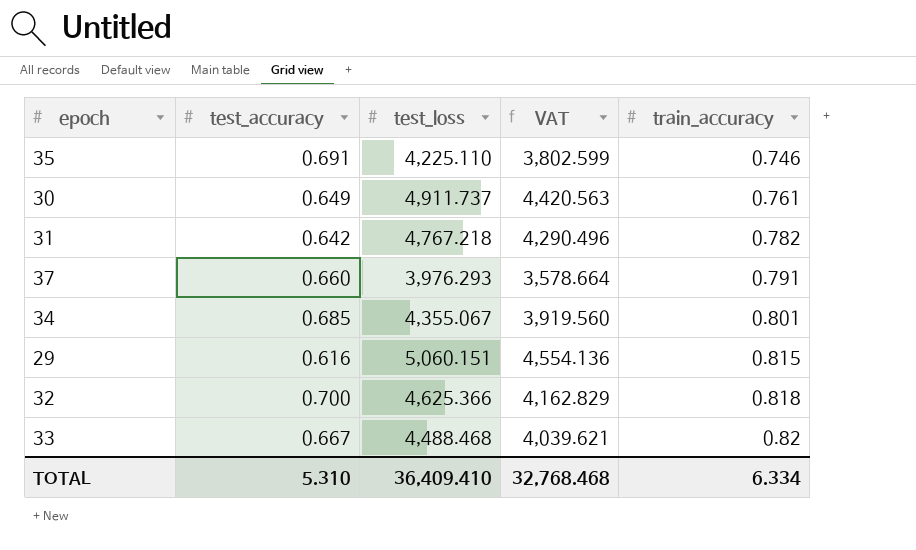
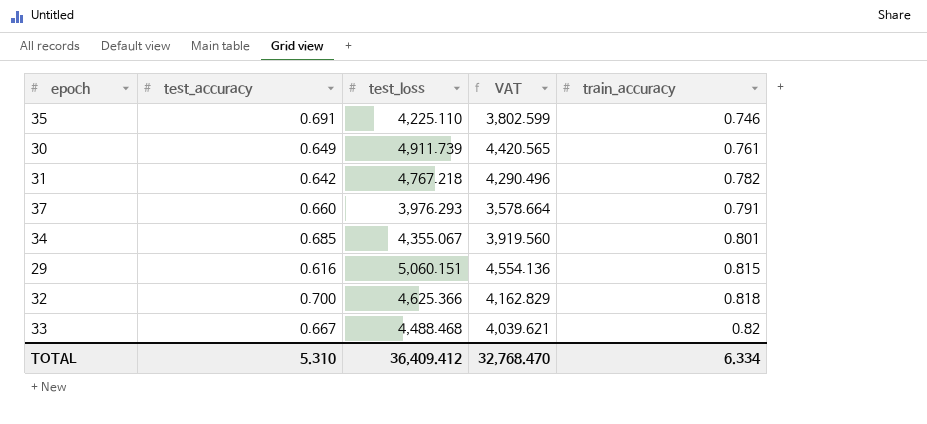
30 | test_loss: 4,911.737 -> 4,911.739
30 | VAT: 4,420.563 -> 4,420.565
TOTAL | test_loss: 36,409.410 -> 36,409.412
TOTAL | VAT: 32,768.468 -> 32,768.470

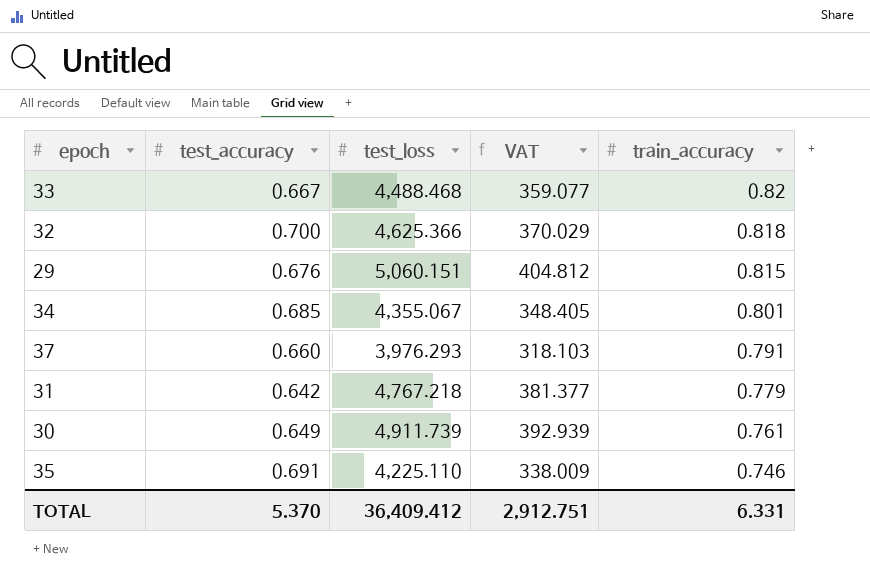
row order: train_accuracy ascending -> train_accuracy descending
column VAT | formula: [test_loss] * 0.9 -> [test_loss] * 0.08
29 | test_accuracy: 0.616 -> 0.676
31 | train_accuracy: 0.782 -> 0.779
TOTAL | test_accuracy: 5.310 -> 5.370
TOTAL | VAT: 32,768.470 -> 2,912.751
TOTAL | train_accuracy: 6.334 -> 6.331

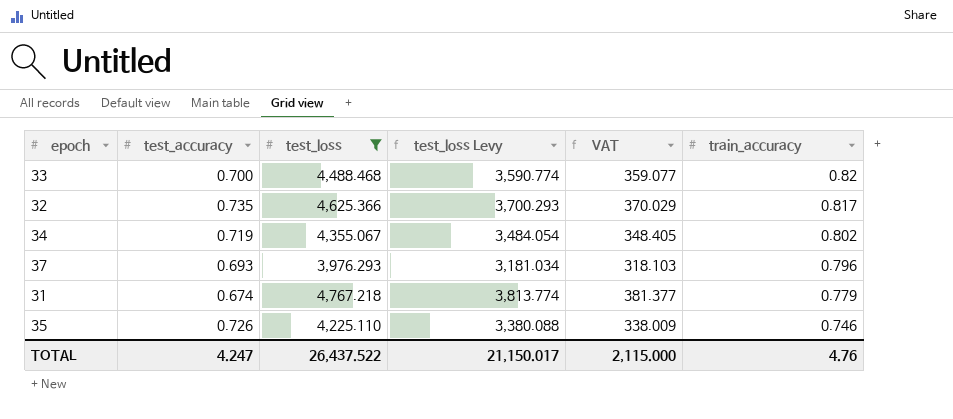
filter: none -> test_loss <= 4,767.218
column test_loss Levy | formula: none -> [test_loss] * 0.8
33 | test_accuracy: 0.667 -> 0.700
32 | test_accuracy: 0.700 -> 0.735
32 | train_accuracy: 0.818 -> 0.817
34 | test_accuracy: 0.685 -> 0.719
34 | train_accuracy: 0.801 -> 0.802
37 | test_accuracy: 0.660 -> 0.693
37 | train_accuracy: 0.791 -> 0.796
31 | test_accuracy: 0.642 -> 0.674
35 | test_accuracy: 0.691 -> 0.726
TOTAL | test_accuracy: 5.370 -> 4.247
TOTAL | test_loss: 36,409.412 -> 26,437.522
TOTAL | VAT: 2,912.751 -> 2,115.000
TOTAL | train_accuracy: 6.331 -> 4.76

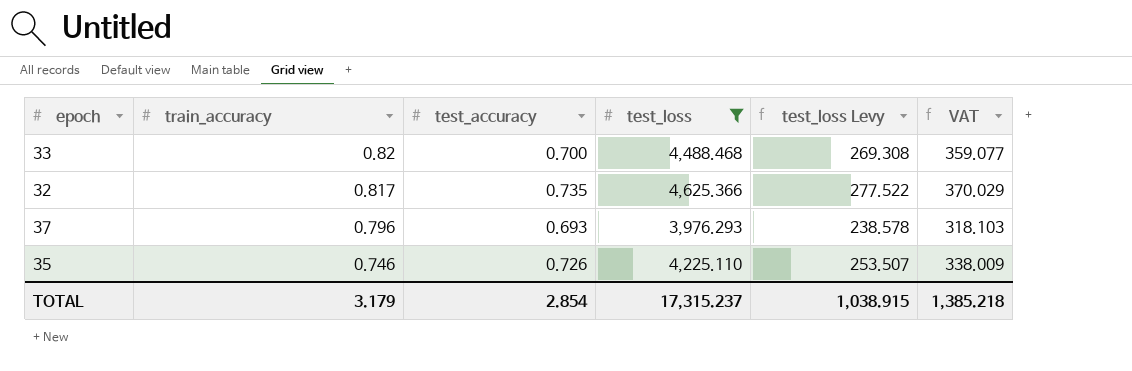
column train_accuracy | position: 6 -> 2
column test_loss Levy | formula: [test_loss] * 0.8 -> [test_loss] * 0.06
row 34: 0.719 | 4,355.067 | 3,484.054 | 348.405 | 0.802 -> none
row 31: 0.674 | 4,767.218 | 3,813.774 | 381.377 | 0.779 -> none
TOTAL | train_accuracy: 4.76 -> 3.179
TOTAL | test_accuracy: 4.247 -> 2.854
TOTAL | test_loss: 26,437.522 -> 17,315.237
TOTAL | test_loss Levy: 21,150.017 -> 1,038.915
TOTAL | VAT: 2,115.000 -> 1,385.218

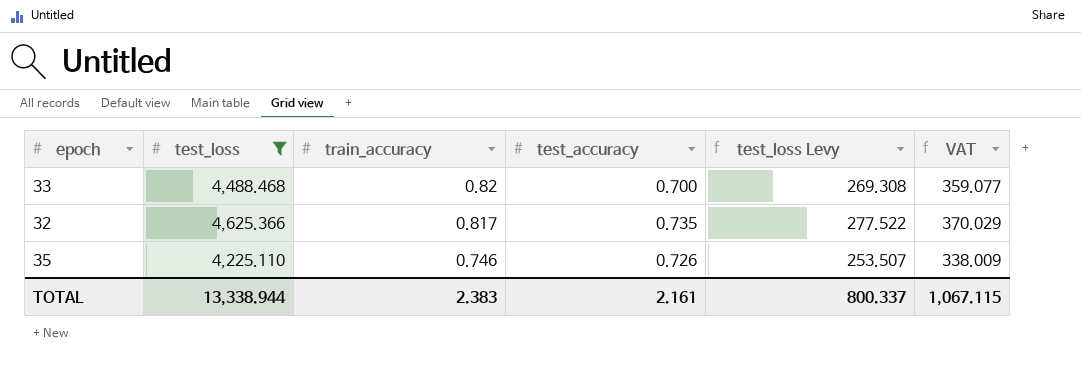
column test_loss | position: 4 -> 2
row 37: 0.796 | 0.693 | 3,976.293 | 238.578 | 318.103 -> none
TOTAL | test_loss: 17,315.237 -> 13,338.944
TOTAL | train_accuracy: 3.179 -> 2.383
TOTAL | test_accuracy: 2.854 -> 2.161
TOTAL | test_loss Levy: 1,038.915 -> 800.337
TOTAL | VAT: 1,385.218 -> 1,067.115

